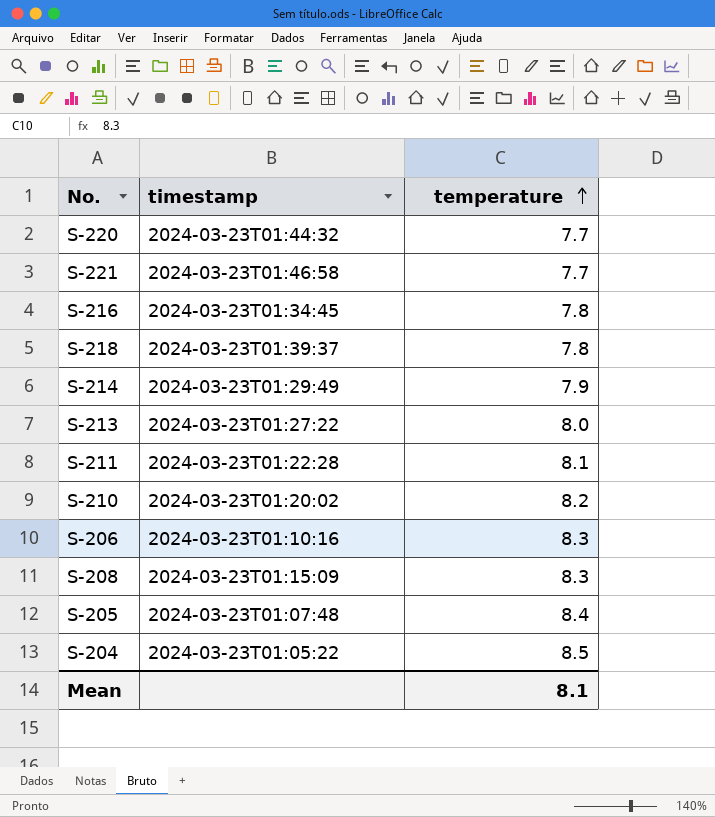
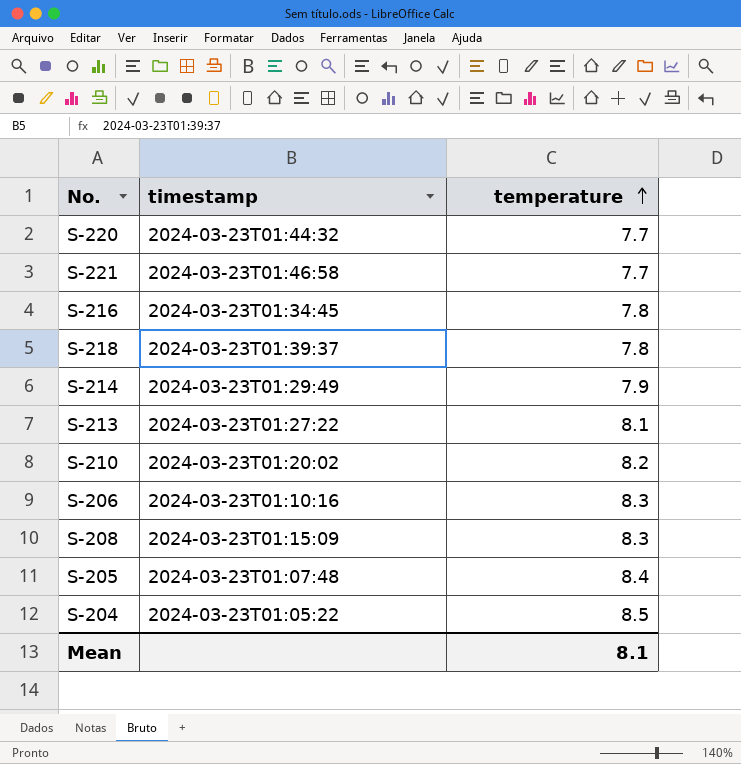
row S-211: 2024-03-23T01:22:28 | 8.1 -> none
S-213 | temperature: 8.0 -> 8.1

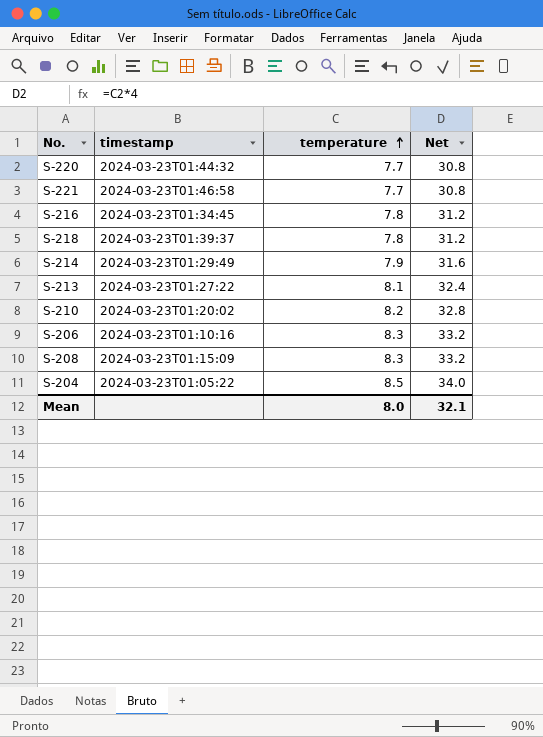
column Net | formula: none -> [temperature] * 4
row S-205: 2024-03-23T01:07:48 | 8.4 -> none
Mean | temperature: 8.1 -> 8.0

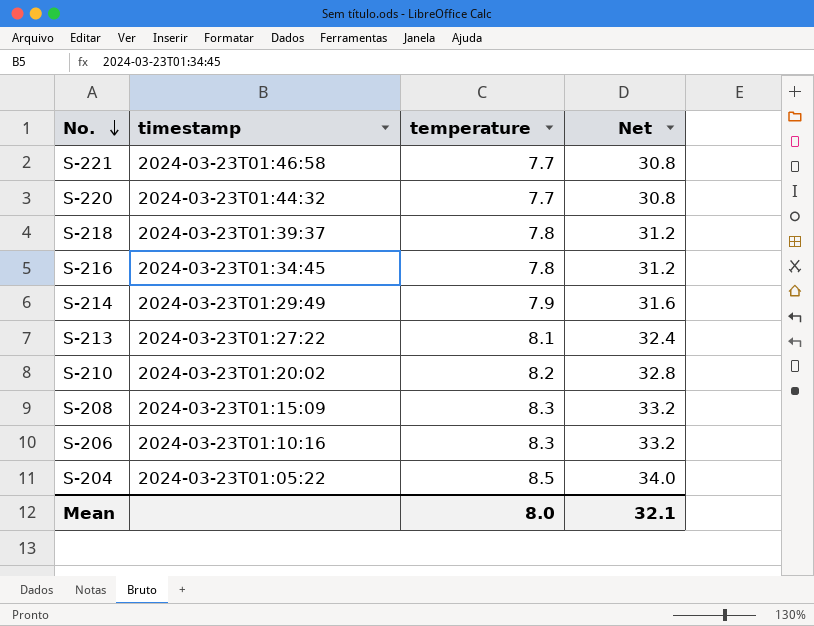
row order: temperature ascending -> No. descending

